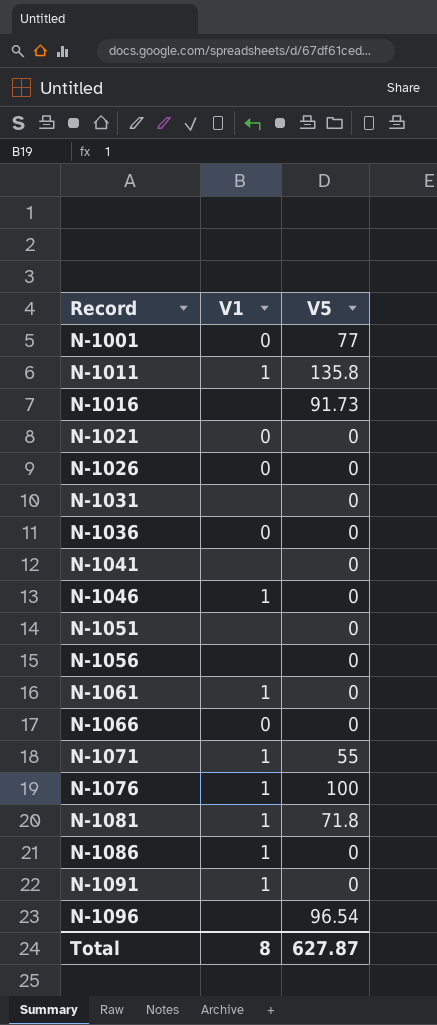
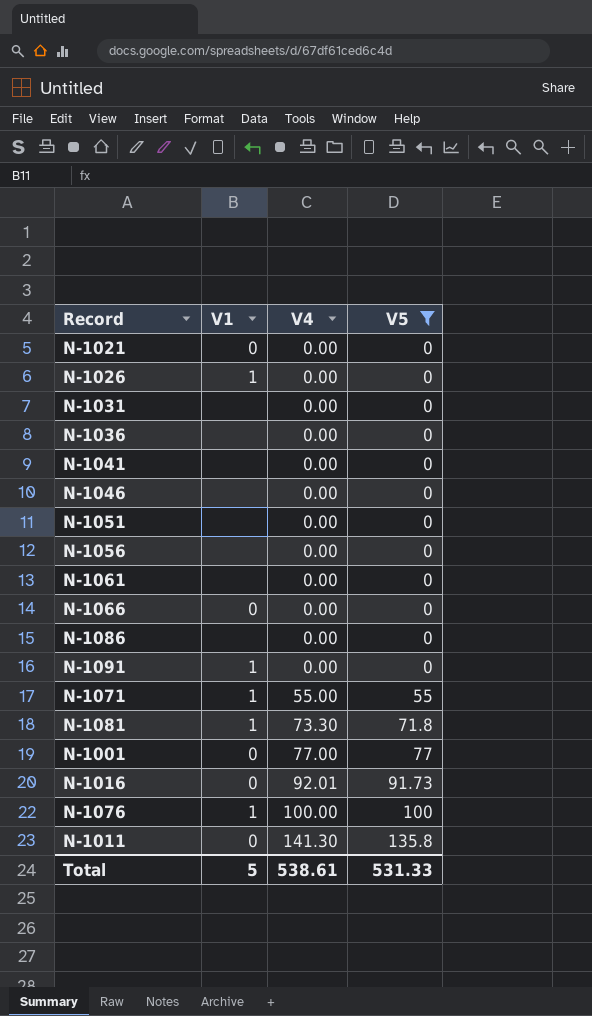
filter: none -> V5 != 96.54
row order: Record ascending -> V4 ascending
column V4 | position: none -> 3
N-1026 | V1: 0 -> 1
N-1036 | V1: 0 -> none
N-1046 | V1: 1 -> none
N-1061 | V1: 1 -> none
N-1086 | V1: 1 -> none
N-1016 | V1: none -> 0
N-1011 | V1: 1 -> 0
Total | V1: 8 -> 5
Total | V5: 627.87 -> 531.33

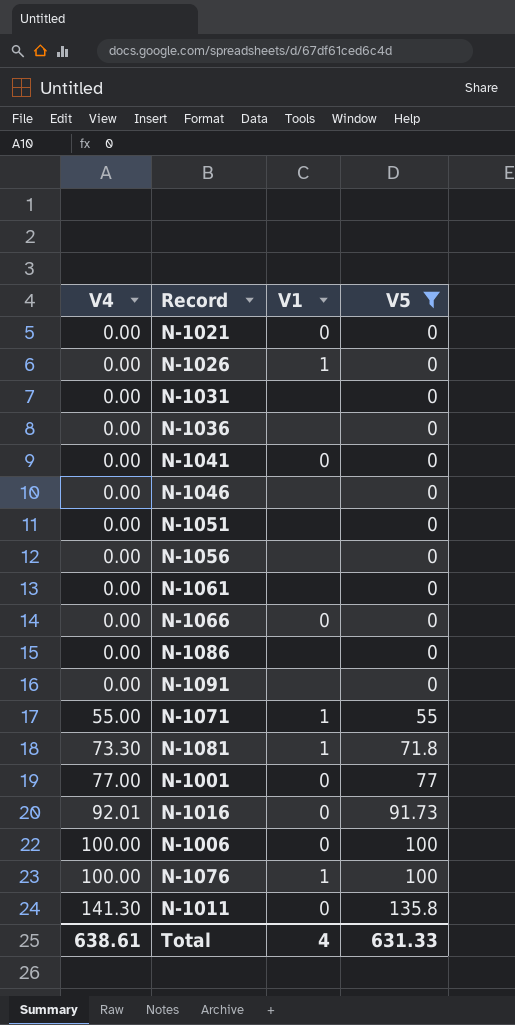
column V4 | position: 3 -> 1
N-1041 | V1: none -> 0
N-1091 | V1: 1 -> none
row N-1006: none -> 100.00 | 0 | 100
Total | V4: 538.61 -> 638.61
Total | V1: 5 -> 4
Total | V5: 531.33 -> 631.33

